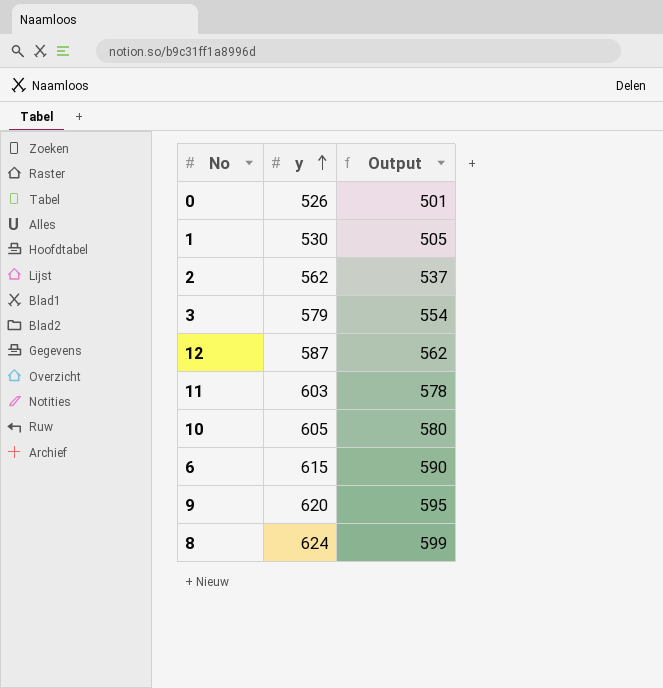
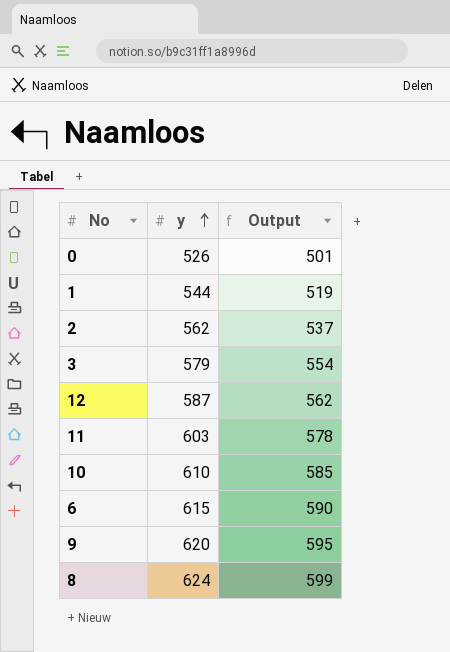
1 | y: 530 -> 544
1 | Output: 505 -> 519
10 | y: 605 -> 610
10 | Output: 580 -> 585

